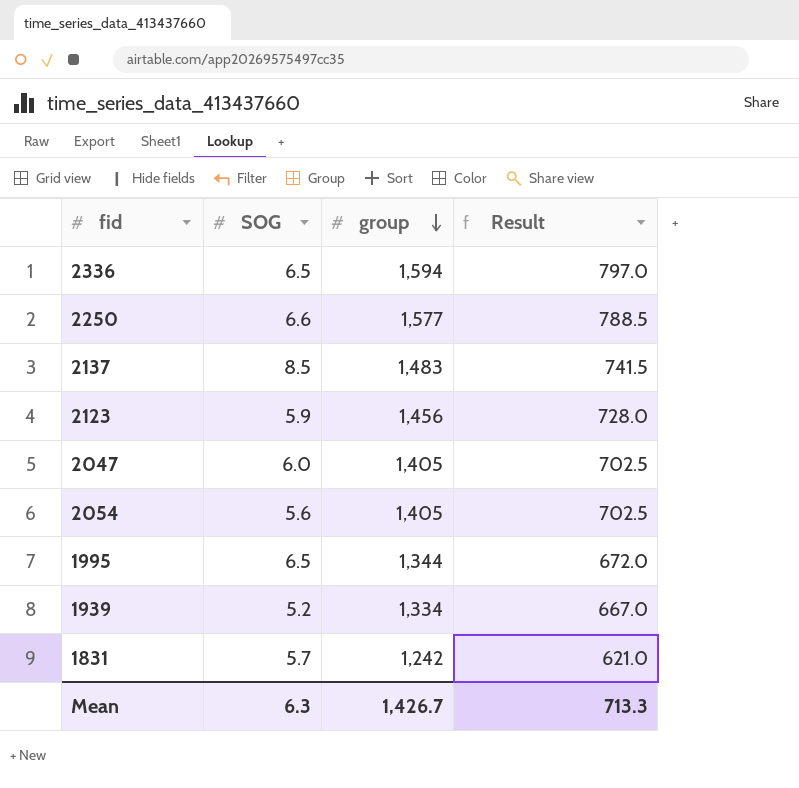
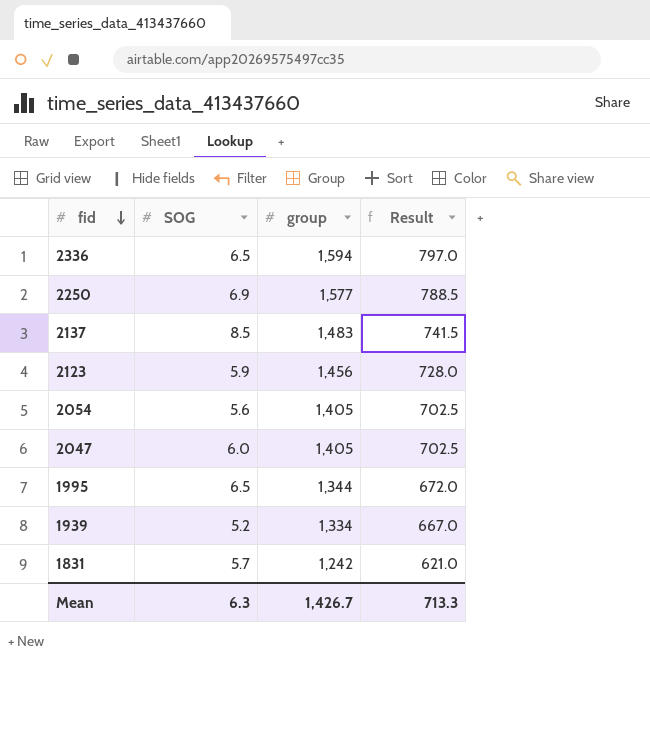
row order: group descending -> fid descending
2250 | SOG: 6.6 -> 6.9

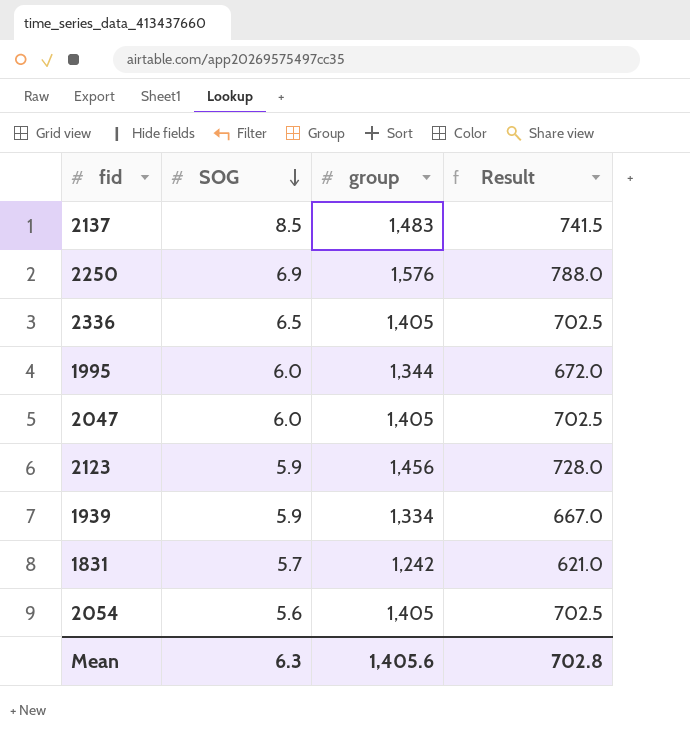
row order: fid descending -> SOG descending
2250 | group: 1,577 -> 1,576
2250 | Result: 788.5 -> 788.0
2336 | group: 1,594 -> 1,405
2336 | Result: 797.0 -> 702.5
1995 | SOG: 6.5 -> 6.0
1939 | SOG: 5.2 -> 5.9
Mean | group: 1,426.7 -> 1,405.6
Mean | Result: 713.3 -> 702.8

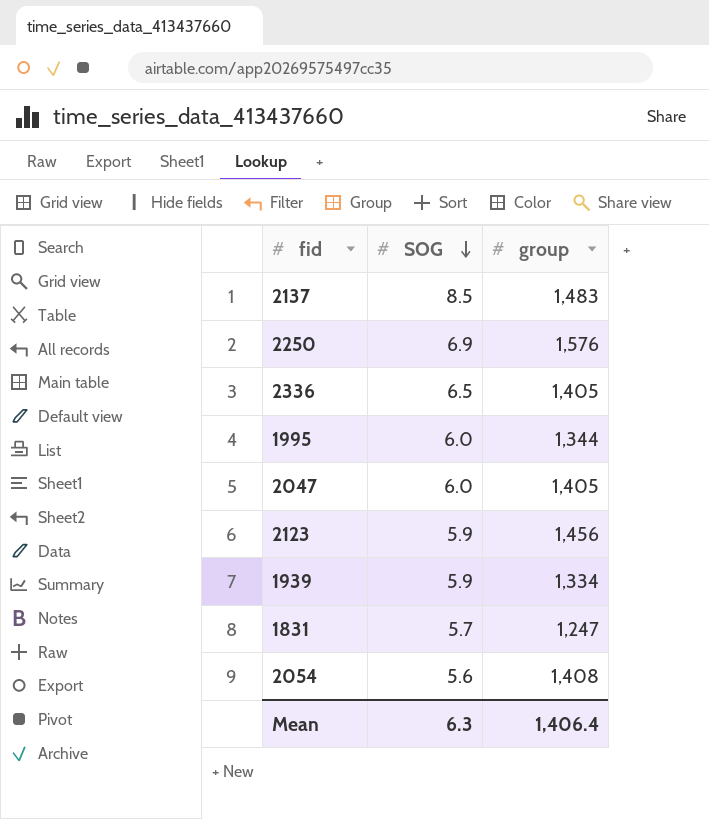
column Result | formula: [group] * 0.5 -> none
1831 | group: 1,242 -> 1,247
2054 | group: 1,405 -> 1,408
Mean | group: 1,405.6 -> 1,406.4

